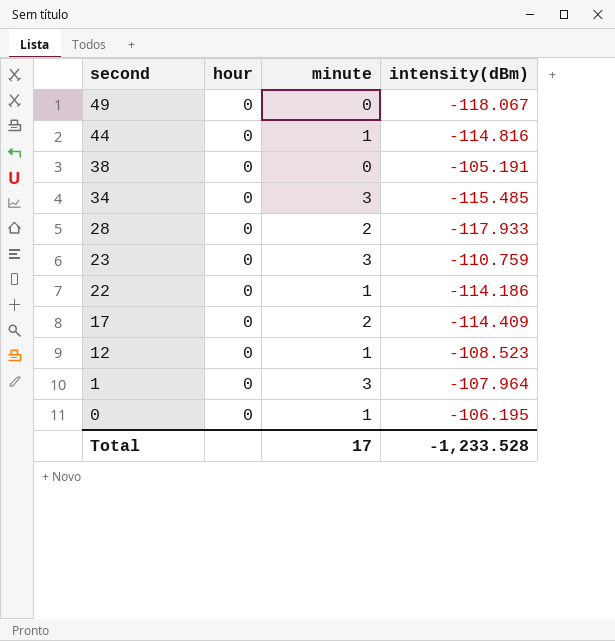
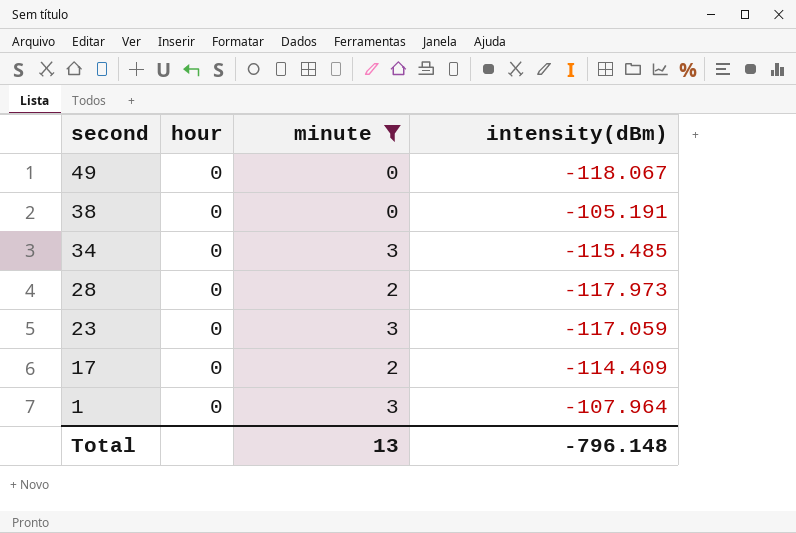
filter: none -> minute != 1
28 | intensity(dBm): -117.933 -> -117.973
23 | intensity(dBm): -110.759 -> -117.059
Total | minute: 17 -> 13
Total | intensity(dBm): -1,233.528 -> -796.148

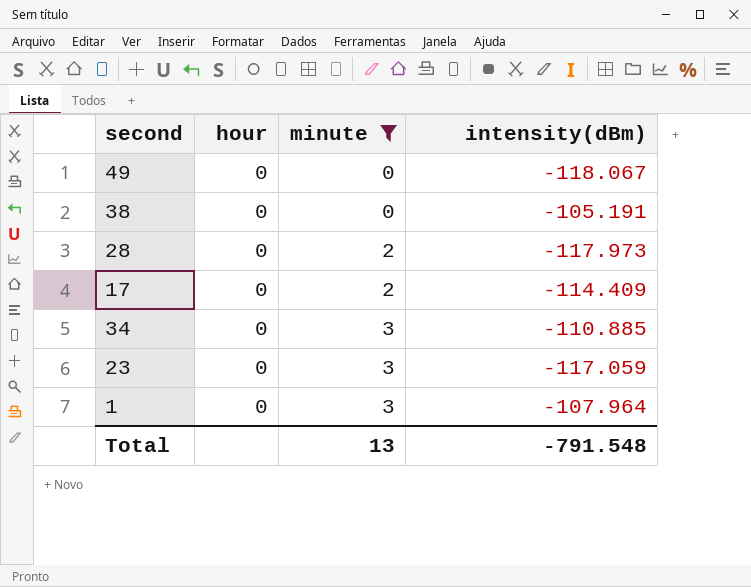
row order: second descending -> minute ascending
34 | intensity(dBm): -115.485 -> -110.885
Total | intensity(dBm): -796.148 -> -791.548

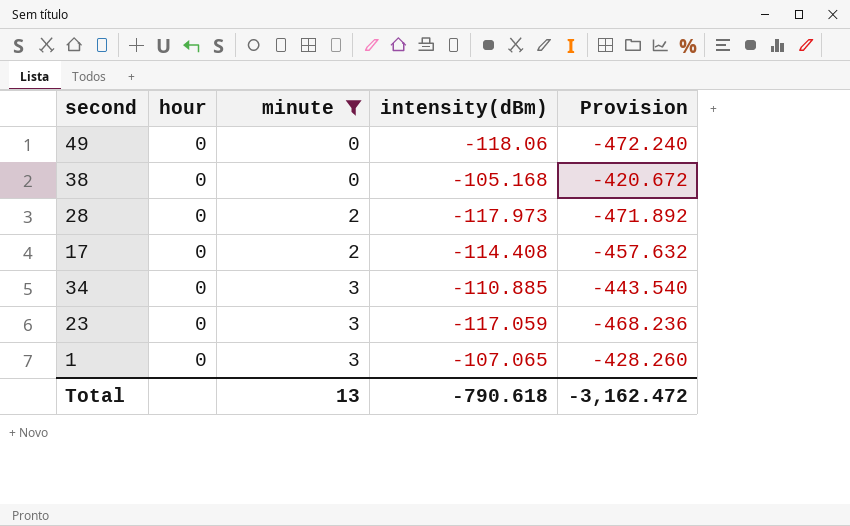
column Provision | formula: none -> [intensity(dBm)] * 4
49 | intensity(dBm): -118.067 -> -118.06
38 | intensity(dBm): -105.191 -> -105.168
17 | intensity(dBm): -114.409 -> -114.408
1 | intensity(dBm): -107.964 -> -107.065
Total | intensity(dBm): -791.548 -> -790.618

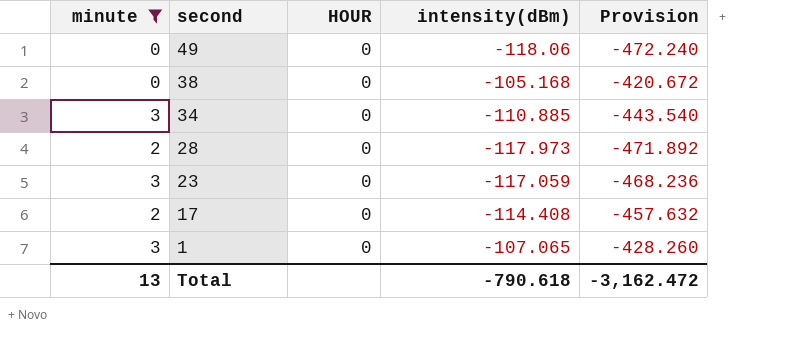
row order: minute ascending -> second descending
column minute | position: 3 -> 1
column name: hour -> HOUR

